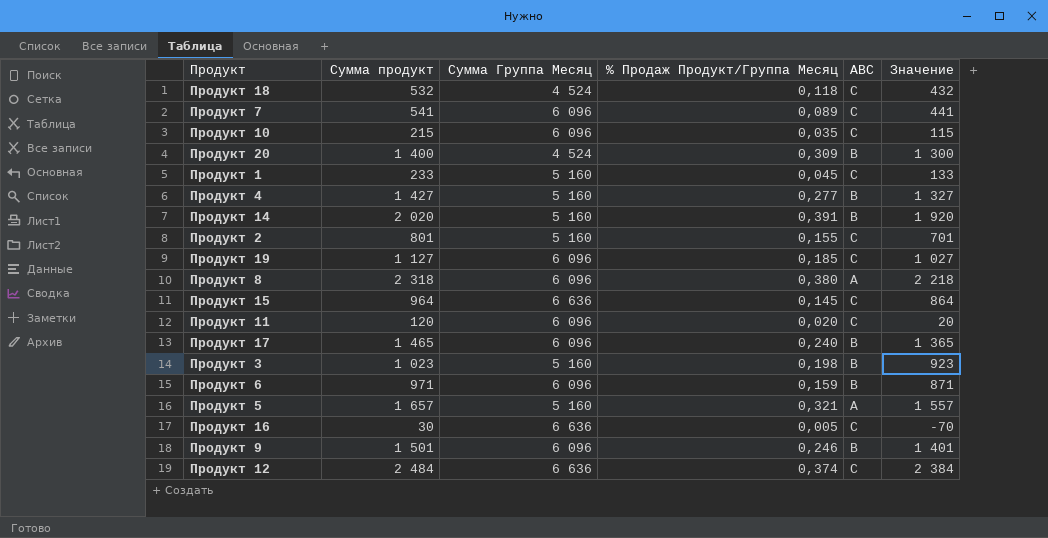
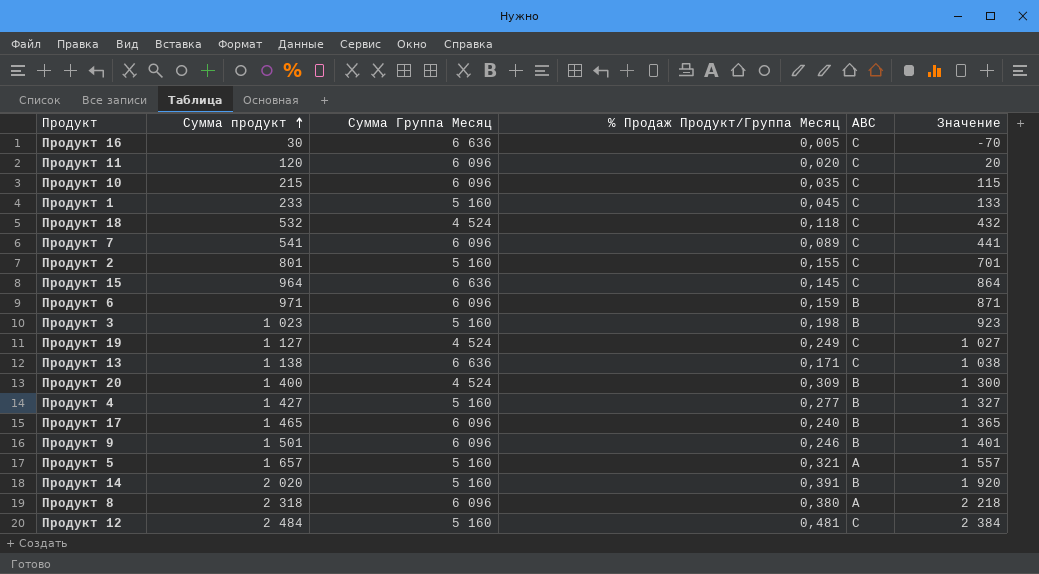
row order: none -> Сумма продукт ascending
Продукт 19 | Сумма Группа Месяц: 6 096 -> 4 524
Продукт 19 | % Продаж Продукт/Группа Месяц: 0,185 -> 0,249
row Продукт 13: none -> 1 138 | 6 636 | 0,171 | C | 1 038
Продукт 12 | Сумма Группа Месяц: 6 636 -> 5 160
Продукт 12 | % Продаж Продукт/Группа Месяц: 0,374 -> 0,481

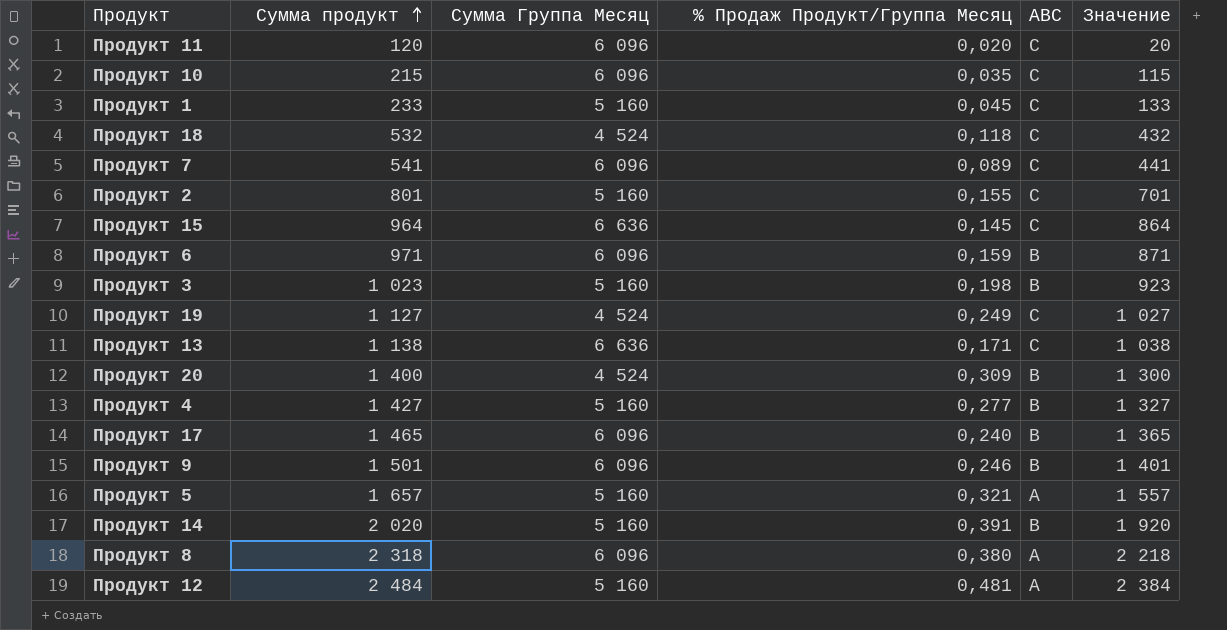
row Продукт 16: 30 | 6 636 | 0,005 | C | -70 -> none
Продукт 12 | ABC: C -> A

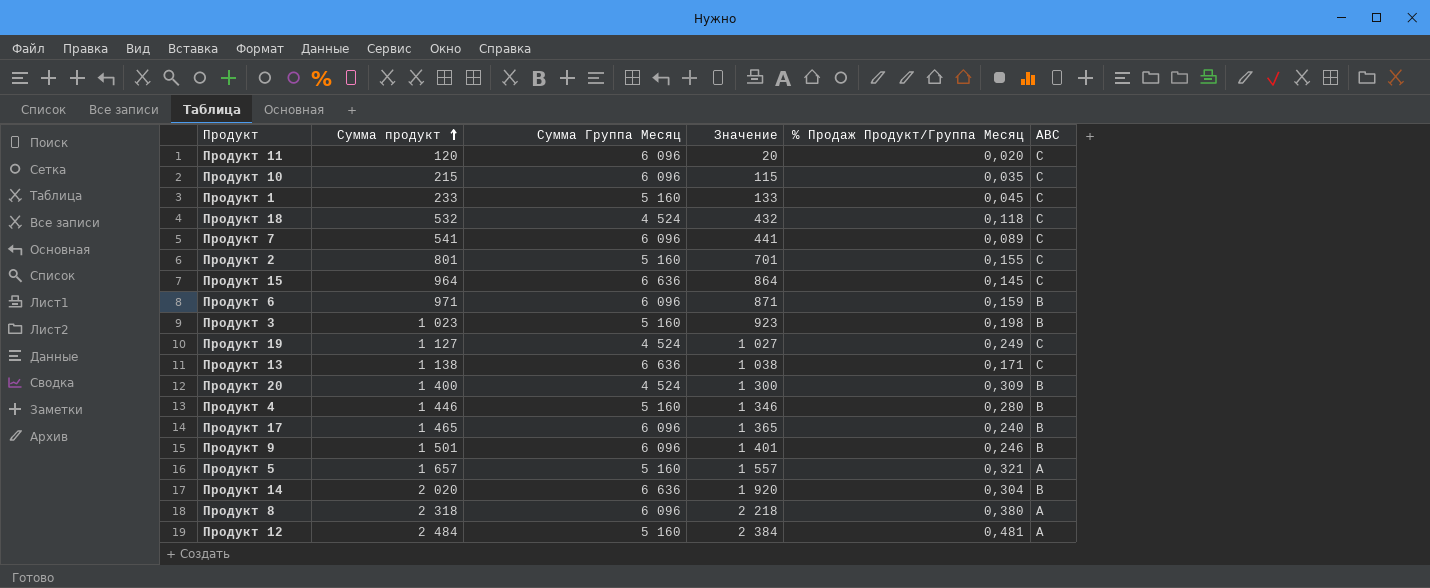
column Значение | position: 6 -> 4
Продукт 4 | Сумма продукт: 1 427 -> 1 446
Продукт 4 | Значение: 1 327 -> 1 346
Продукт 4 | % Продаж Продукт/Группа Месяц: 0,277 -> 0,280
Продукт 14 | Сумма Группа Месяц: 5 160 -> 6 636
Продукт 14 | % Продаж Продукт/Группа Месяц: 0,391 -> 0,304

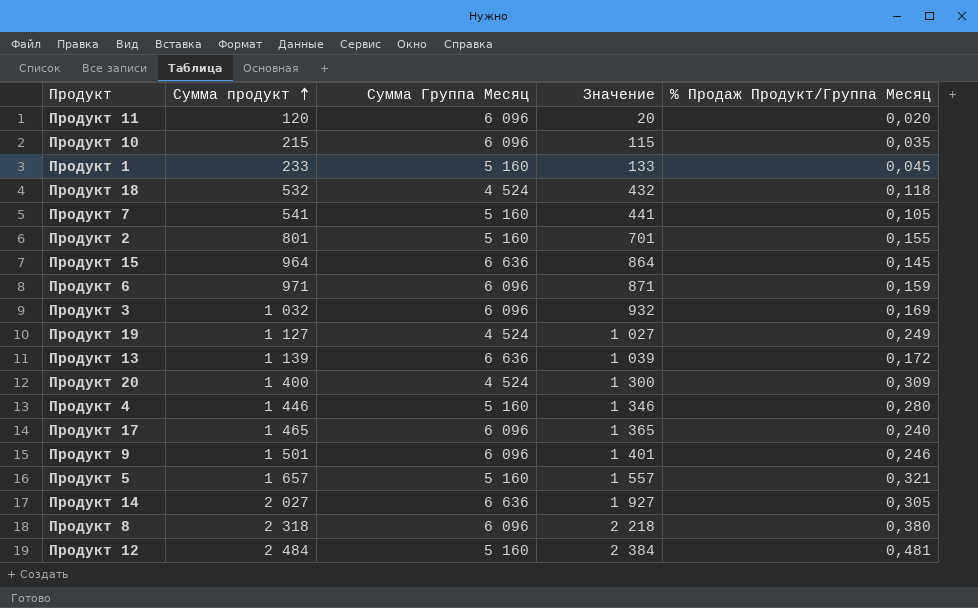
column ABC | position: 6 -> none
Продукт 7 | Сумма Группа Месяц: 6 096 -> 5 160
Продукт 7 | % Продаж Продукт/Группа Месяц: 0,089 -> 0,105
Продукт 3 | Сумма продукт: 1 023 -> 1 032
Продукт 3 | Сумма Группа Месяц: 5 160 -> 6 096
Продукт 3 | Значение: 923 -> 932
Продукт 3 | % Продаж Продукт/Группа Месяц: 0,198 -> 0,169
Продукт 13 | Сумма продукт: 1 138 -> 1 139
Продукт 13 | Значение: 1 038 -> 1 039
Продукт 13 | % Продаж Продукт/Группа Месяц: 0,171 -> 0,172
Продукт 14 | Сумма продукт: 2 020 -> 2 027
Продукт 14 | Значение: 1 920 -> 1 927
Продукт 14 | % Продаж Продукт/Группа Месяц: 0,304 -> 0,305

